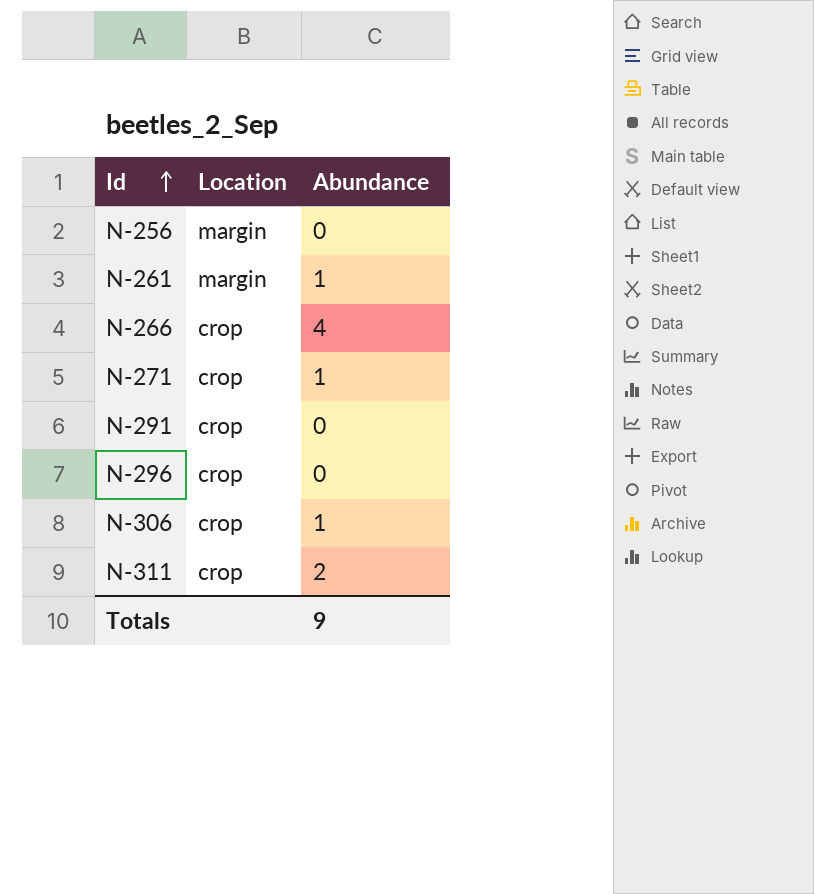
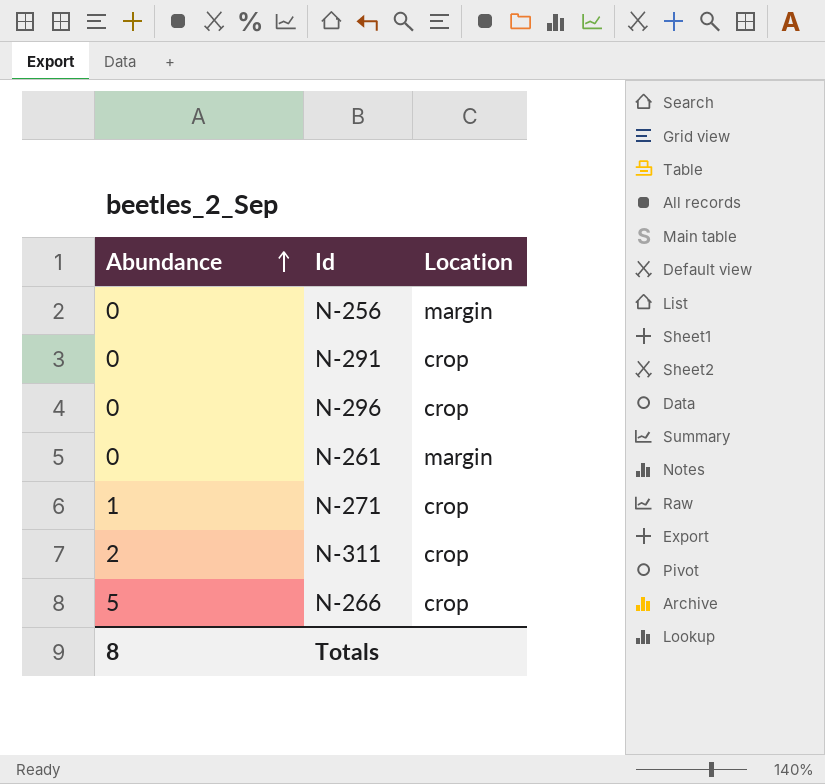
row order: Id ascending -> Abundance ascending
column Abundance | position: 3 -> 1
row N-306: crop | 1 -> none
N-261 | Abundance: 1 -> 0
N-266 | Abundance: 4 -> 5
Totals | Abundance: 9 -> 8

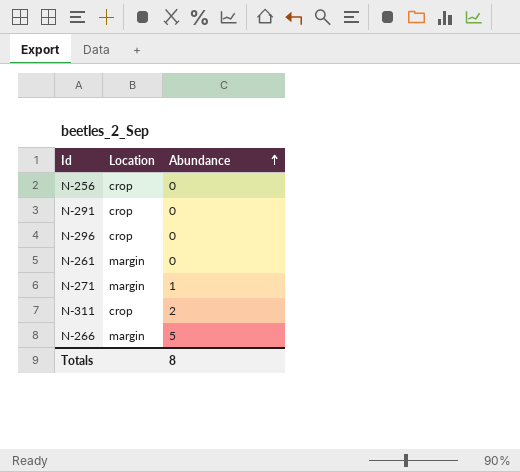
column Abundance | position: 1 -> 3
N-256 | Location: margin -> crop
N-271 | Location: crop -> margin
N-266 | Location: crop -> margin

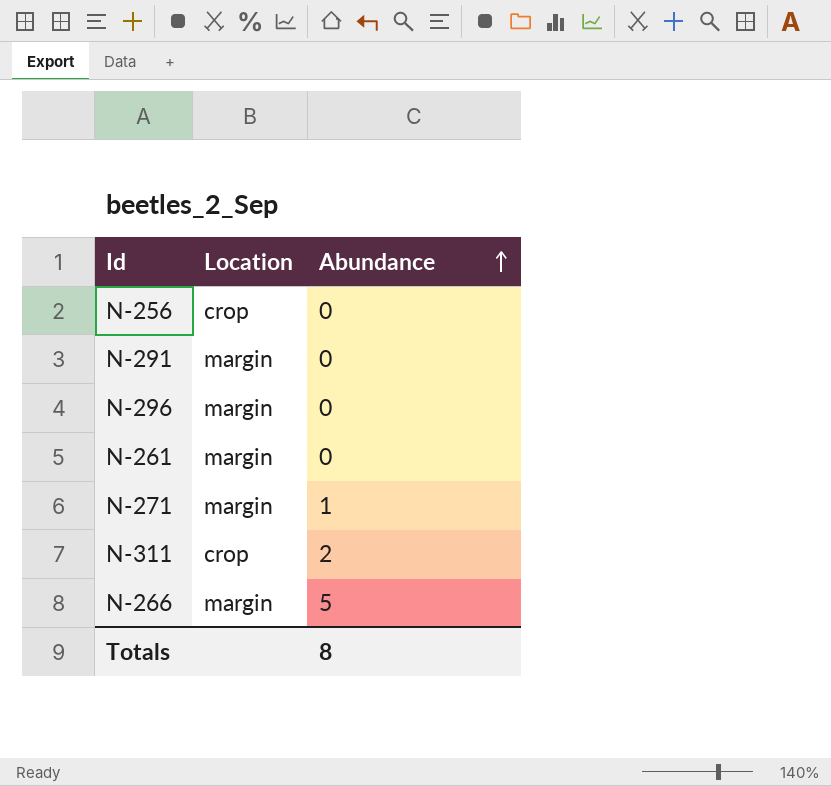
N-291 | Location: crop -> margin
N-296 | Location: crop -> margin

